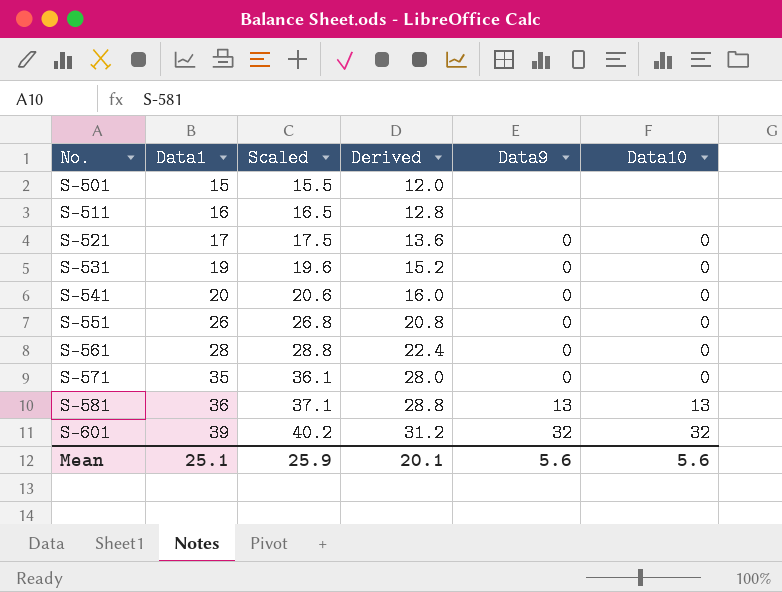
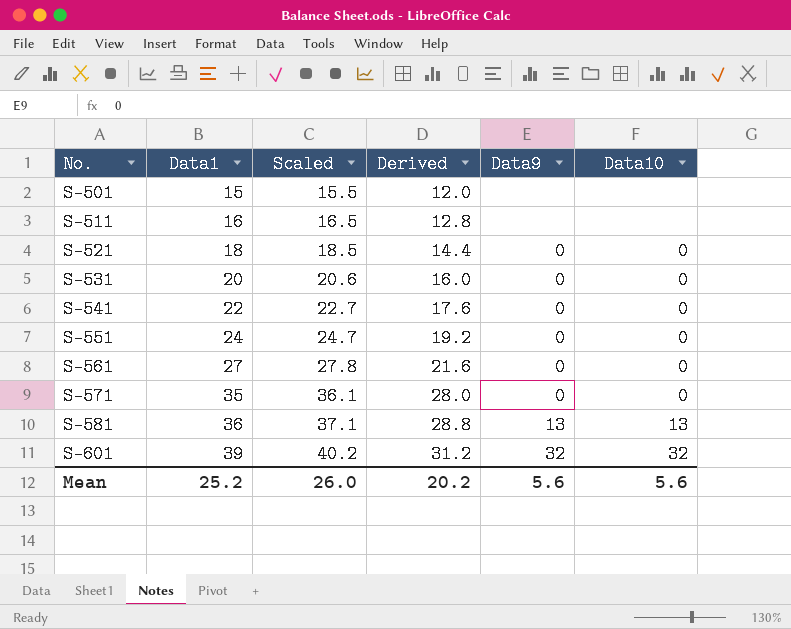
S-521 | Data1: 17 -> 18
S-521 | Scaled: 17.5 -> 18.5
S-521 | Derived: 13.6 -> 14.4
S-531 | Data1: 19 -> 20
S-531 | Scaled: 19.6 -> 20.6
S-531 | Derived: 15.2 -> 16.0
S-541 | Data1: 20 -> 22
S-541 | Scaled: 20.6 -> 22.7
S-541 | Derived: 16.0 -> 17.6
S-551 | Data1: 26 -> 24
S-551 | Scaled: 26.8 -> 24.7
S-551 | Derived: 20.8 -> 19.2
S-561 | Data1: 28 -> 27
S-561 | Scaled: 28.8 -> 27.8
S-561 | Derived: 22.4 -> 21.6
Mean | Data1: 25.1 -> 25.2
Mean | Scaled: 25.9 -> 26.0
Mean | Derived: 20.1 -> 20.2

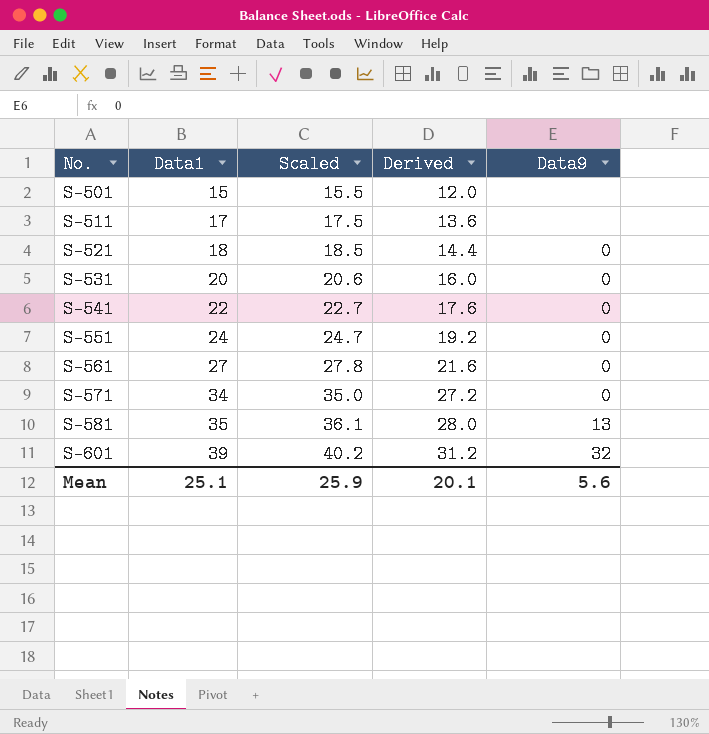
column Data10 | position: 6 -> none
S-511 | Data1: 16 -> 17
S-511 | Scaled: 16.5 -> 17.5
S-511 | Derived: 12.8 -> 13.6
S-571 | Data1: 35 -> 34
S-571 | Scaled: 36.1 -> 35.0
S-571 | Derived: 28.0 -> 27.2
S-581 | Data1: 36 -> 35
S-581 | Scaled: 37.1 -> 36.1
S-581 | Derived: 28.8 -> 28.0
Mean | Data1: 25.2 -> 25.1
Mean | Scaled: 26.0 -> 25.9
Mean | Derived: 20.2 -> 20.1

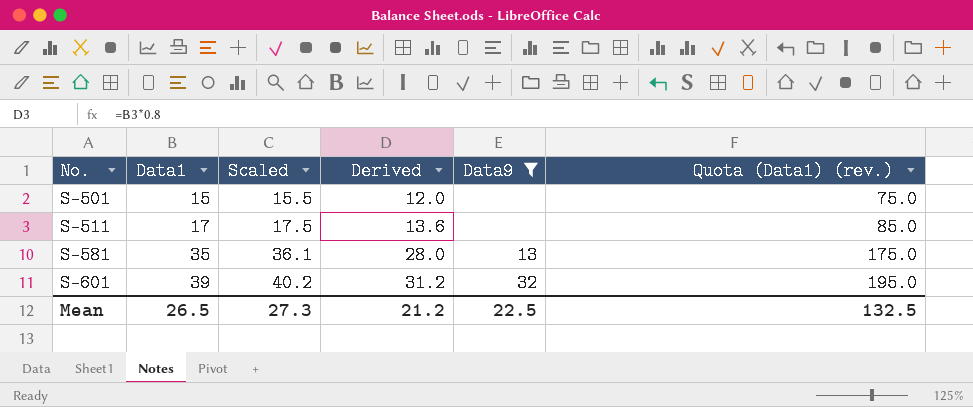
filter: none -> Data9 != 0
column Quota (Data1) (rev.) | formula: none -> [Data1] * 5
Mean | Data1: 25.1 -> 26.5
Mean | Scaled: 25.9 -> 27.3
Mean | Derived: 20.1 -> 21.2
Mean | Data9: 5.6 -> 22.5

